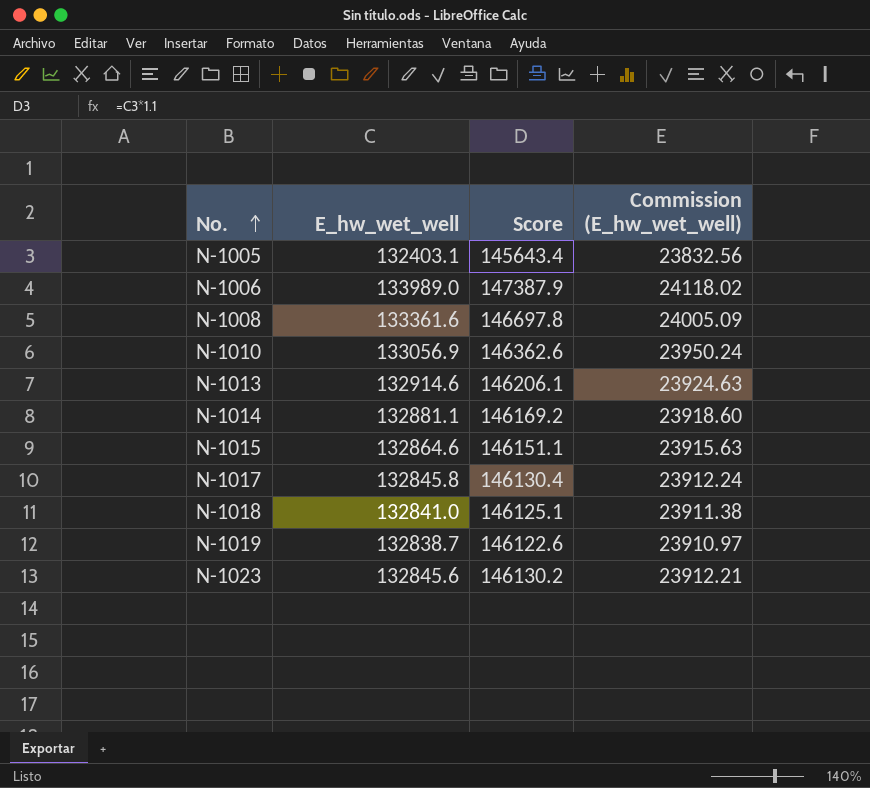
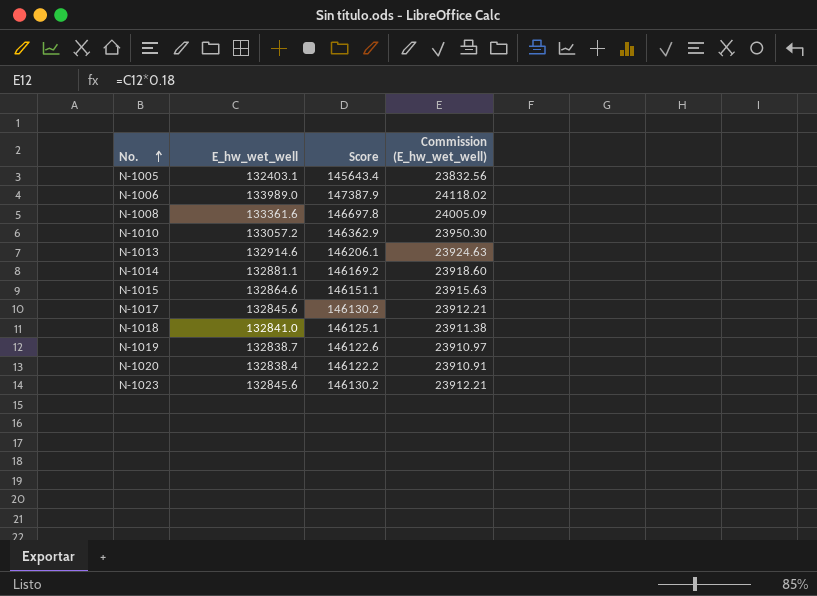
N-1010 | E_hw_wet_well: 133056.9 -> 133057.2
N-1010 | Score: 146362.6 -> 146362.9
N-1010 | Commission (E_hw_wet_well): 23950.24 -> 23950.30
N-1017 | E_hw_wet_well: 132845.8 -> 132845.6
N-1017 | Score: 146130.4 -> 146130.2
N-1017 | Commission (E_hw_wet_well): 23912.24 -> 23912.21
row N-1020: none -> 132838.4 | 146122.2 | 23910.91

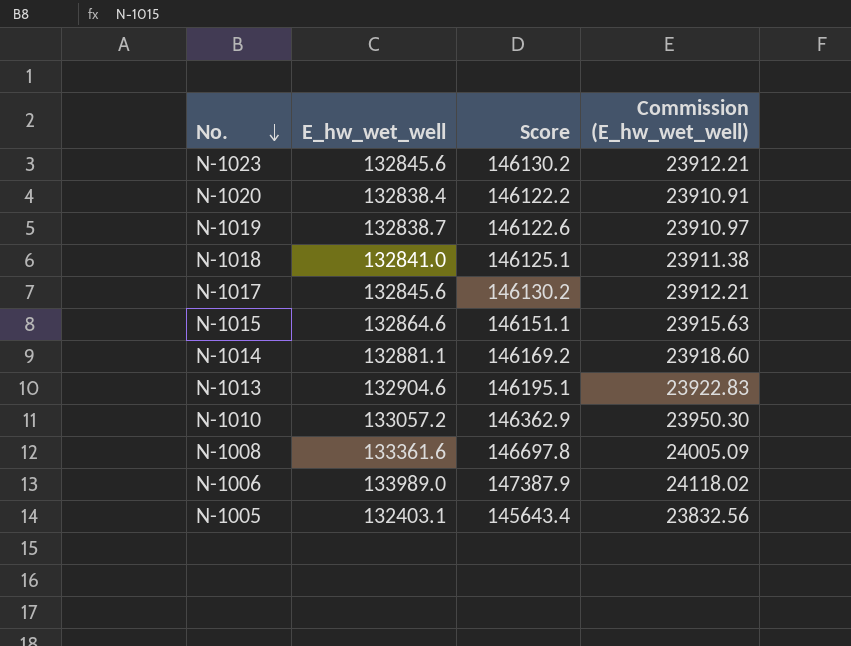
row order: No. ascending -> No. descending
N-1013 | E_hw_wet_well: 132914.6 -> 132904.6
N-1013 | Score: 146206.1 -> 146195.1
N-1013 | Commission (E_hw_wet_well): 23924.63 -> 23922.83

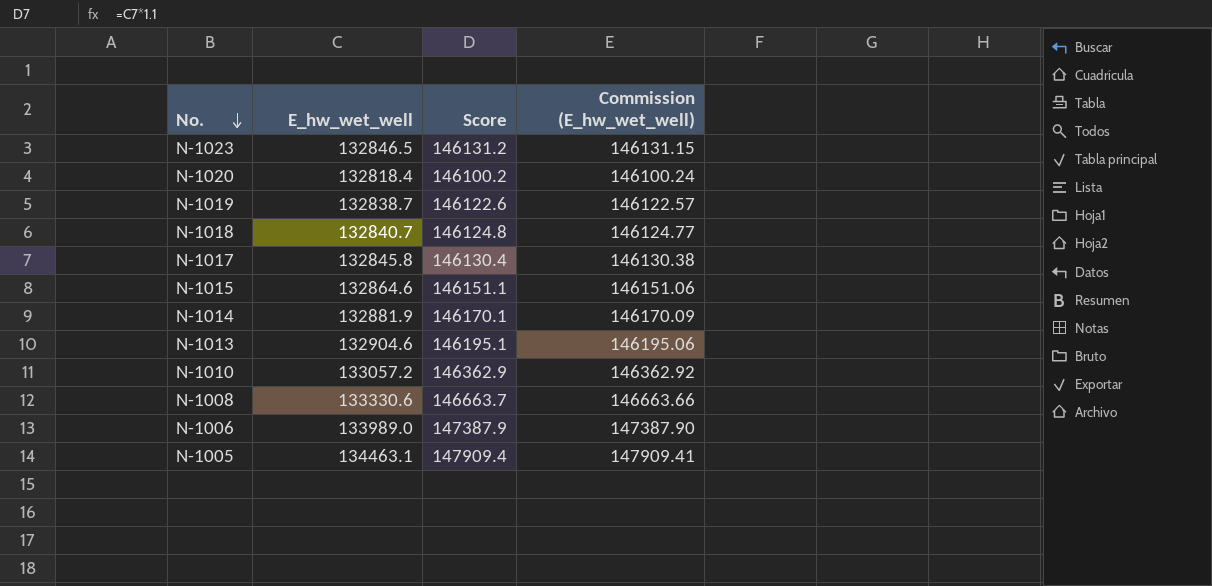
column Commission (E_hw_wet_well) | formula: [E_hw_wet_well] * 0.18 -> [E_hw_wet_well] * 1.1
N-1023 | E_hw_wet_well: 132845.6 -> 132846.5
N-1023 | Score: 146130.2 -> 146131.2
N-1020 | E_hw_wet_well: 132838.4 -> 132818.4
N-1020 | Score: 146122.2 -> 146100.2
N-1018 | E_hw_wet_well: 132841.0 -> 132840.7
N-1018 | Score: 146125.1 -> 146124.8
N-1017 | E_hw_wet_well: 132845.6 -> 132845.8
N-1017 | Score: 146130.2 -> 146130.4
N-1014 | E_hw_wet_well: 132881.1 -> 132881.9
N-1014 | Score: 146169.2 -> 146170.1
N-1008 | E_hw_wet_well: 133361.6 -> 133330.6
N-1008 | Score: 146697.8 -> 146663.7
N-1005 | E_hw_wet_well: 132403.1 -> 134463.1
N-1005 | Score: 145643.4 -> 147909.4

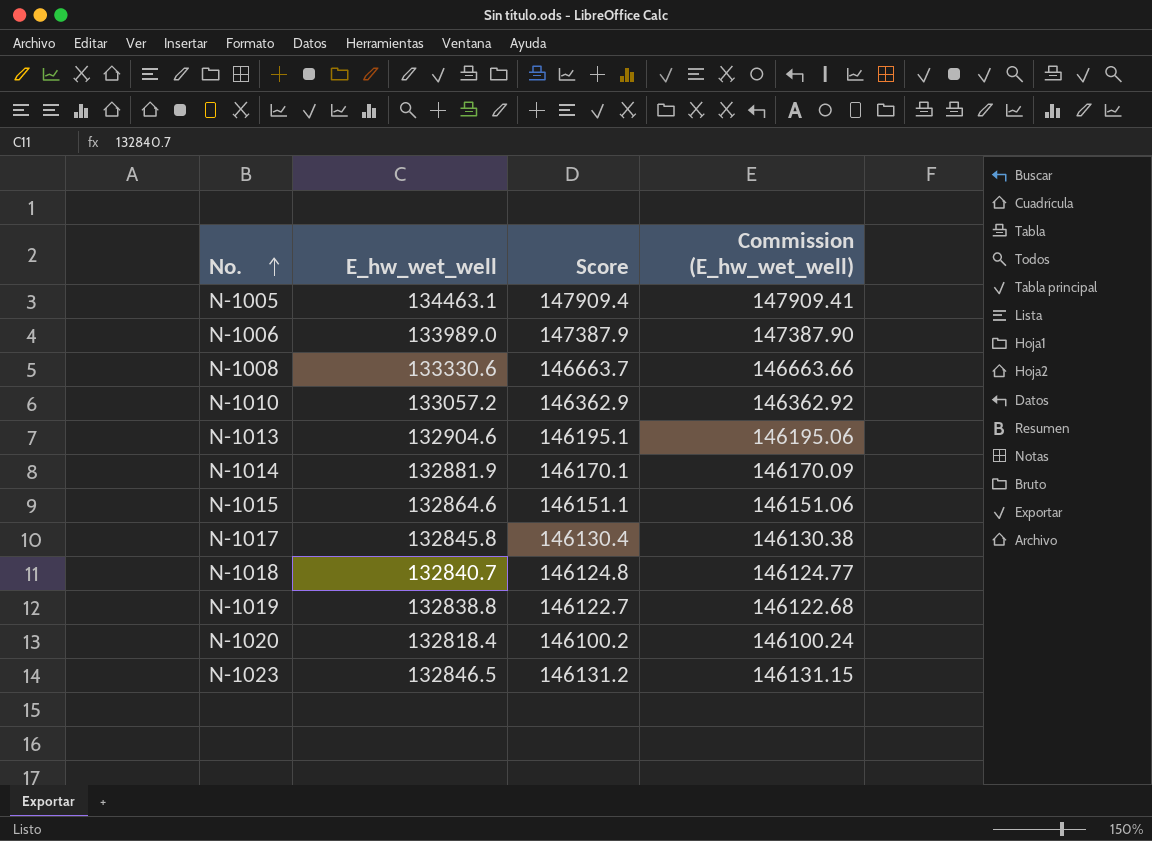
row order: No. descending -> No. ascending
N-1019 | E_hw_wet_well: 132838.7 -> 132838.8
N-1019 | Score: 146122.6 -> 146122.7
N-1019 | Commission (E_hw_wet_well): 146122.57 -> 146122.68

